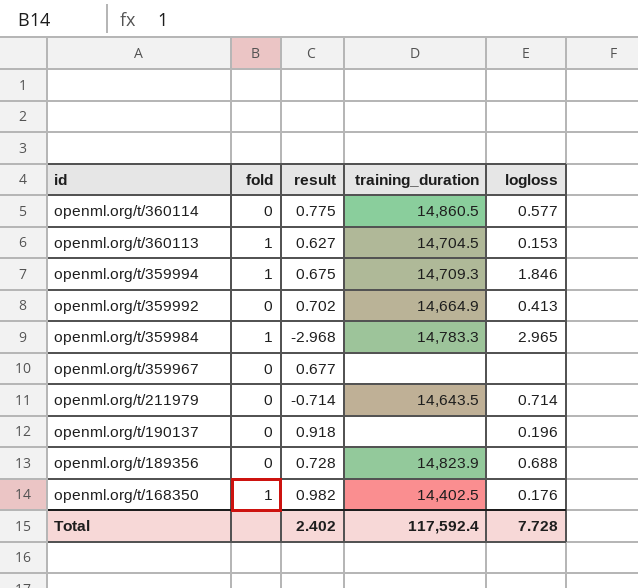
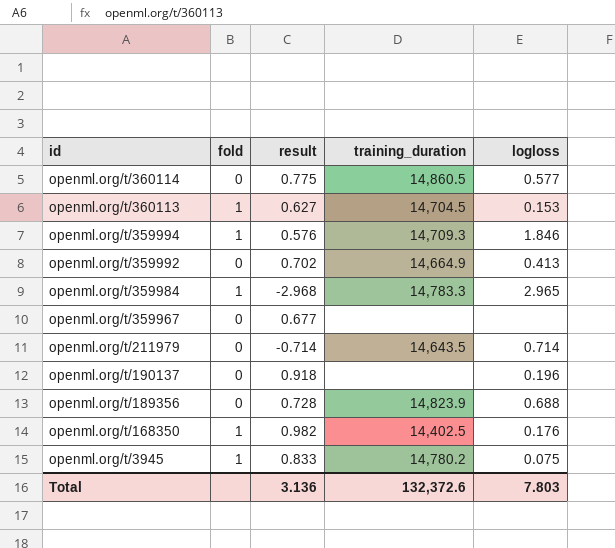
openml.org/t/359994 | result: 0.675 -> 0.576
row openml.org/t/3945: none -> 1 | 0.833 | 14,780.2 | 0.075
Total | result: 2.402 -> 3.136
Total | training_duration: 117,592.4 -> 132,372.6
Total | logloss: 7.728 -> 7.803

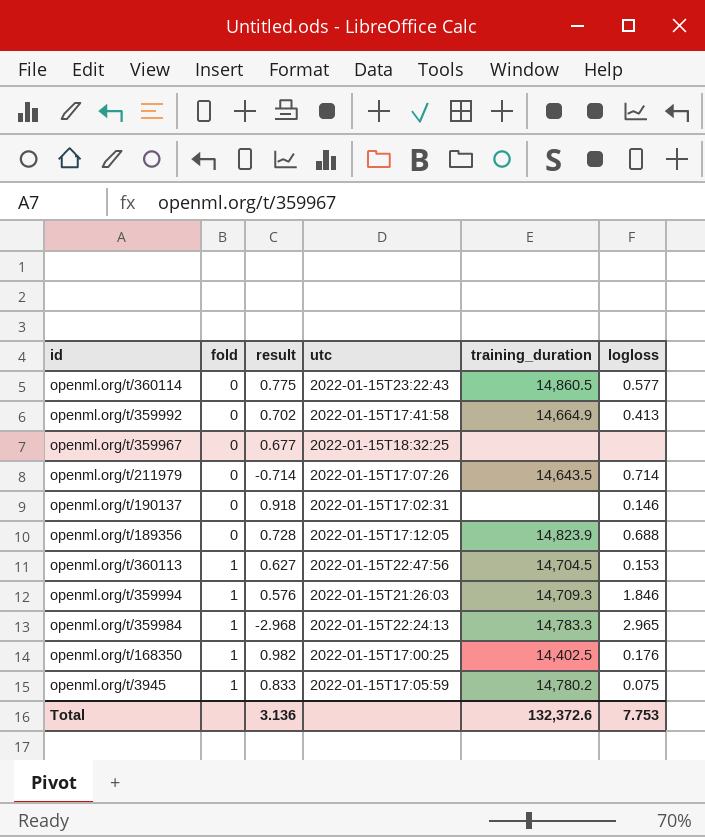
row order: id descending -> fold ascending
column utc | position: none -> 4
openml.org/t/190137 | logloss: 0.196 -> 0.146
Total | logloss: 7.803 -> 7.753

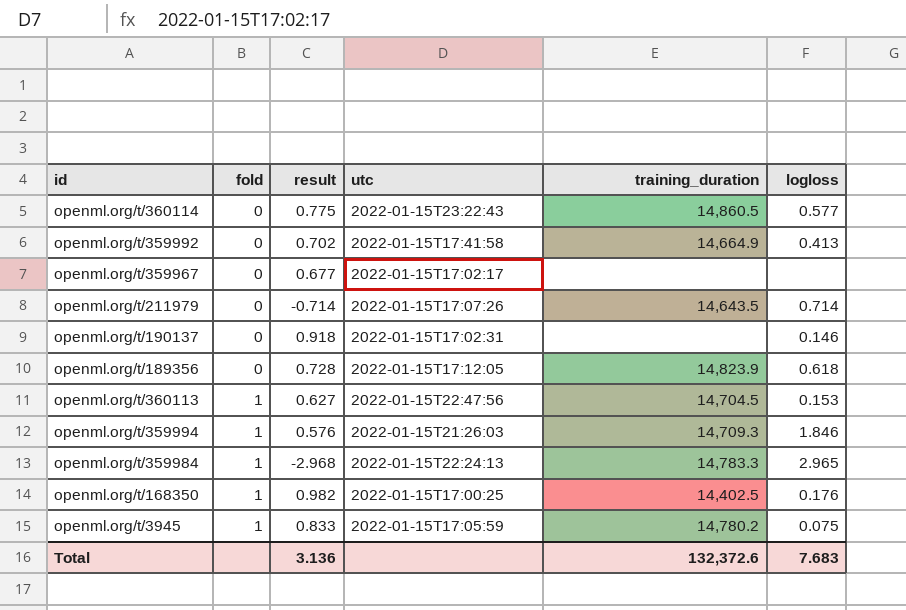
openml.org/t/359967 | utc: 2022-01-15T18:32:25 -> 2022-01-15T17:02:17
openml.org/t/189356 | logloss: 0.688 -> 0.618
Total | logloss: 7.753 -> 7.683

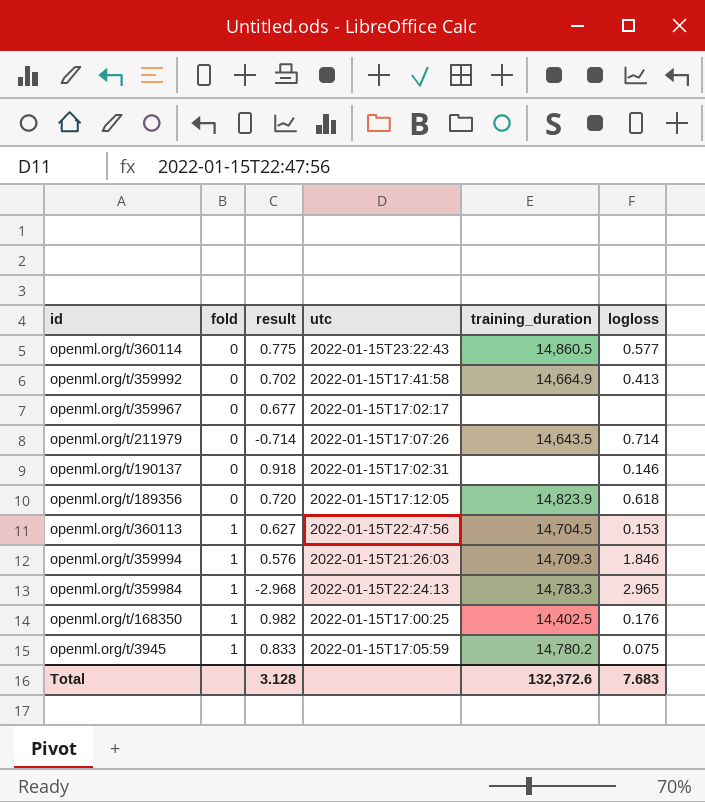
openml.org/t/189356 | result: 0.728 -> 0.720
Total | result: 3.136 -> 3.128

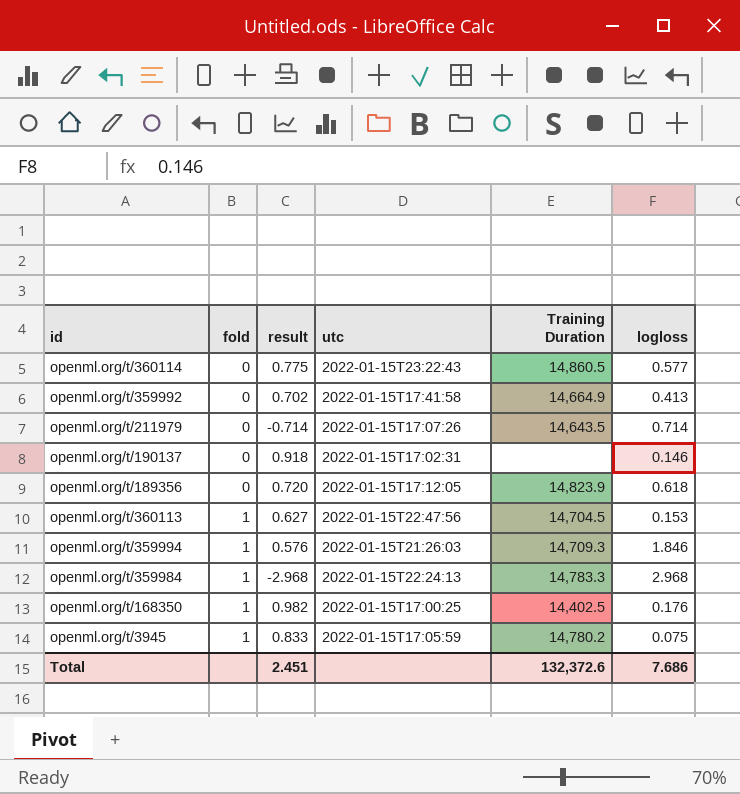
column name: training_duration -> Training Duration
row openml.org/t/359967: 0 | 0.677 | 2022-01-15T17:02:17 | none | none -> none
openml.org/t/359984 | logloss: 2.965 -> 2.968
Total | result: 3.128 -> 2.451
Total | logloss: 7.683 -> 7.686

